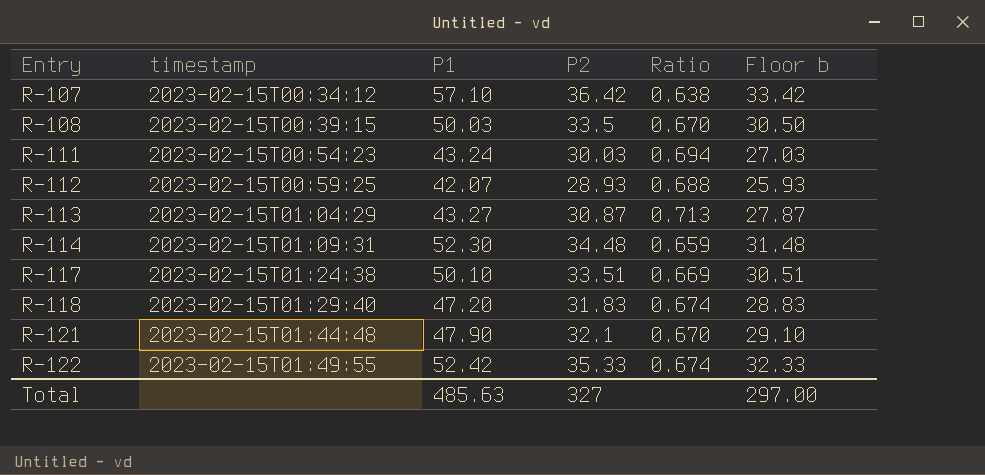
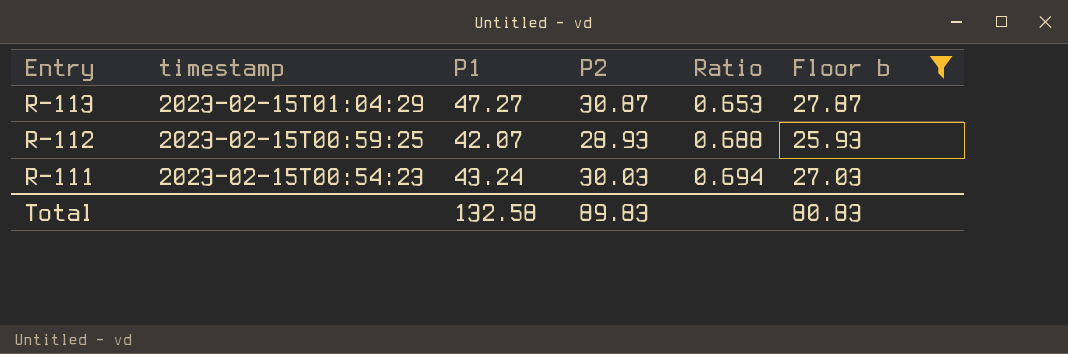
filter: none -> Floor b <= 27.87
row order: Entry ascending -> Entry descending
R-113 | P1: 43.27 -> 47.27
R-113 | Ratio: 0.713 -> 0.653
Total | P1: 485.63 -> 132.58
Total | P2: 327 -> 89.83
Total | Floor b: 297.00 -> 80.83

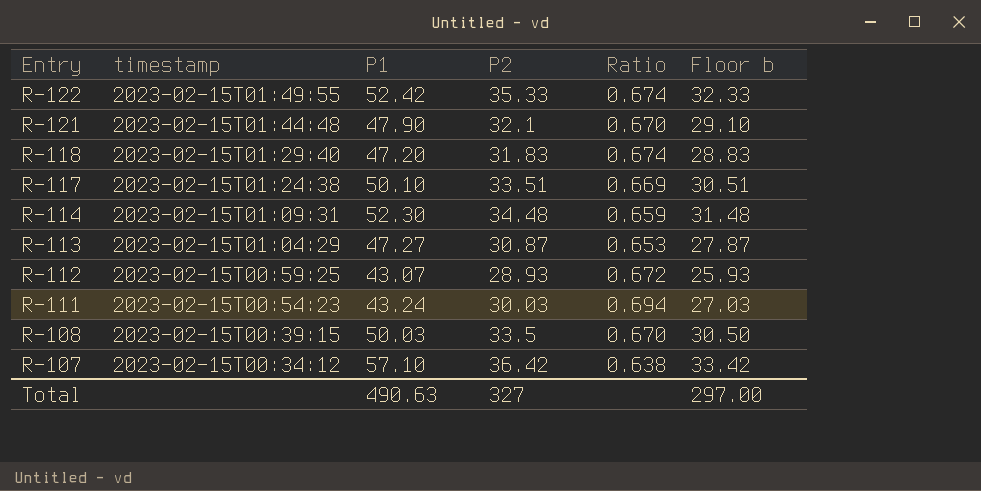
filter: Floor b <= 27.87 -> none
R-112 | P1: 42.07 -> 43.07
R-112 | Ratio: 0.688 -> 0.672
Total | P1: 132.58 -> 490.63
Total | P2: 89.83 -> 327
Total | Floor b: 80.83 -> 297.00

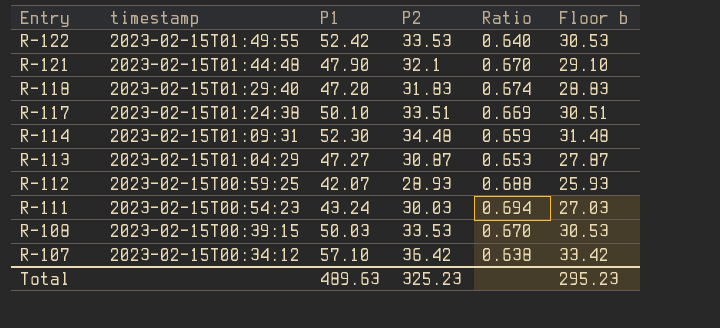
R-122 | P2: 35.33 -> 33.53
R-122 | Ratio: 0.674 -> 0.640
R-122 | Floor b: 32.33 -> 30.53
R-112 | P1: 43.07 -> 42.07
R-112 | Ratio: 0.672 -> 0.688
R-108 | P2: 33.5 -> 33.53
R-108 | Floor b: 30.50 -> 30.53
Total | P1: 490.63 -> 489.63
Total | P2: 327 -> 325.23
Total | Floor b: 297.00 -> 295.23

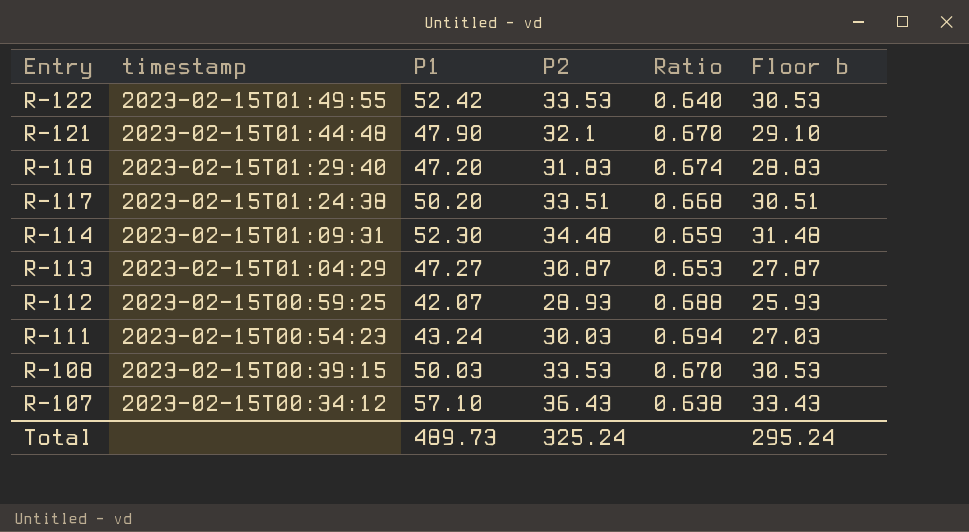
R-117 | P1: 50.10 -> 50.20
R-117 | Ratio: 0.669 -> 0.668
R-107 | P2: 36.42 -> 36.43
R-107 | Floor b: 33.42 -> 33.43
Total | P1: 489.63 -> 489.73
Total | P2: 325.23 -> 325.24
Total | Floor b: 295.23 -> 295.24

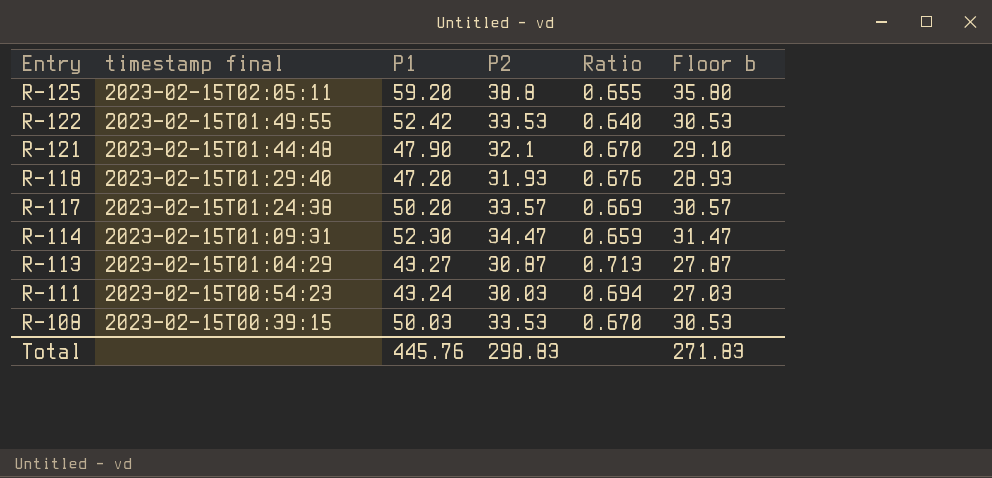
column name: timestamp -> timestamp final
row R-112: 2023-02-15T00:59:25 | 42.07 | 28.93 | 0.688 | 25.93 -> none
row R-107: 2023-02-15T00:34:12 | 57.10 | 36.43 | 0.638 | 33.43 -> none
row R-125: none -> 2023-02-15T02:05:11 | 59.20 | 38.8 | 0.655 | 35.80
R-118 | P2: 31.83 -> 31.93
R-118 | Ratio: 0.674 -> 0.676
R-118 | Floor b: 28.83 -> 28.93
R-117 | P2: 33.51 -> 33.57
R-117 | Ratio: 0.668 -> 0.669
R-117 | Floor b: 30.51 -> 30.57
R-114 | P2: 34.48 -> 34.47
R-114 | Floor b: 31.48 -> 31.47
R-113 | P1: 47.27 -> 43.27
R-113 | Ratio: 0.653 -> 0.713
Total | P1: 489.73 -> 445.76
Total | P2: 325.24 -> 298.83
Total | Floor b: 295.24 -> 271.83

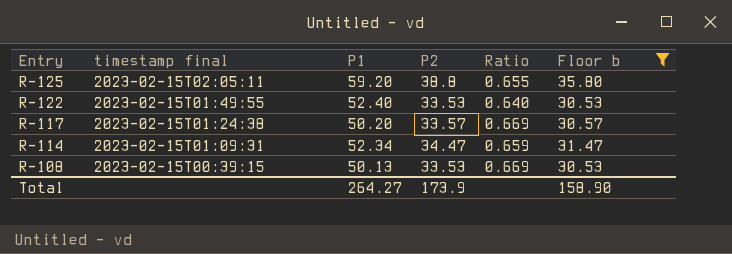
filter: none -> Floor b >= 30.53
R-122 | P1: 52.42 -> 52.40
R-114 | P1: 52.30 -> 52.34
R-108 | P1: 50.03 -> 50.13
R-108 | Ratio: 0.670 -> 0.669
Total | P1: 445.76 -> 264.27
Total | P2: 298.83 -> 173.9
Total | Floor b: 271.83 -> 158.90

